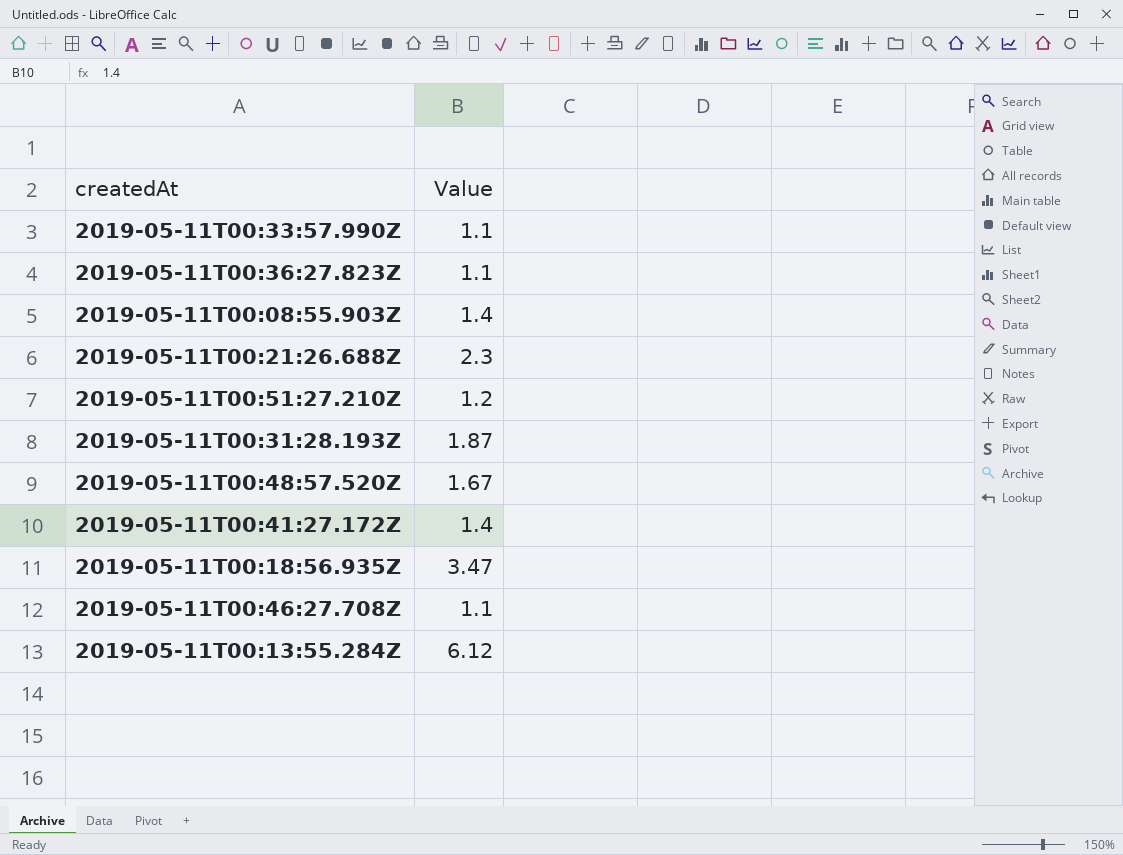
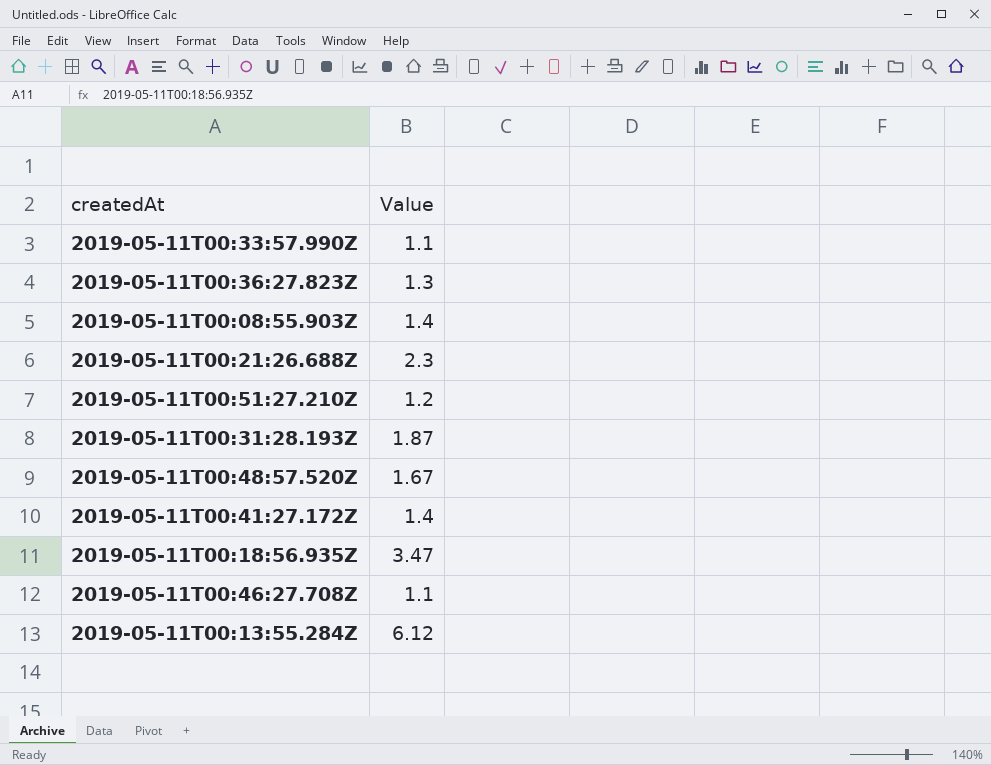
2019-05-11T00:36:27.823Z | Value: 1.1 -> 1.3

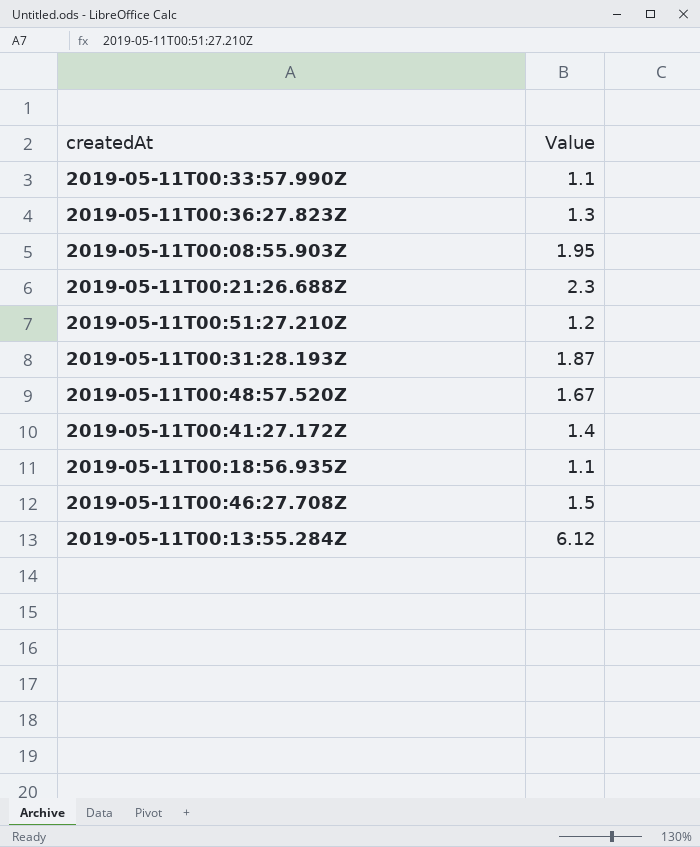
2019-05-11T00:08:55.903Z | Value: 1.4 -> 1.95
2019-05-11T00:18:56.935Z | Value: 3.47 -> 1.1
2019-05-11T00:46:27.708Z | Value: 1.1 -> 1.5

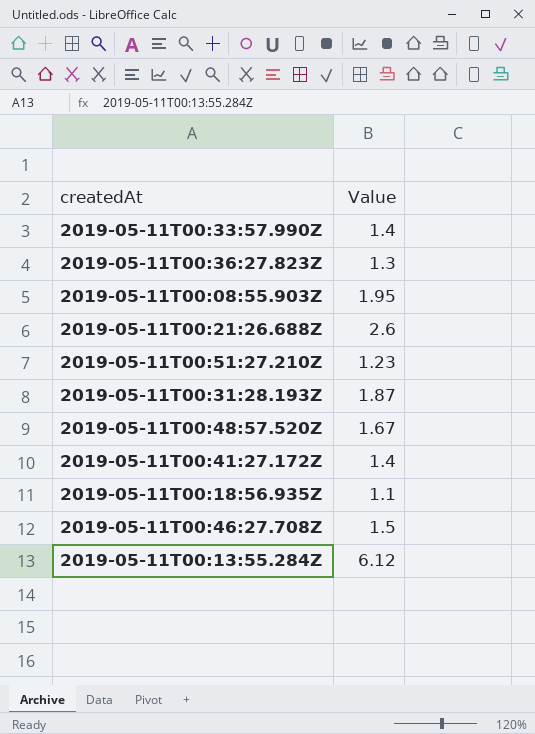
2019-05-11T00:33:57.990Z | Value: 1.1 -> 1.4
2019-05-11T00:21:26.688Z | Value: 2.3 -> 2.6
2019-05-11T00:51:27.210Z | Value: 1.2 -> 1.23

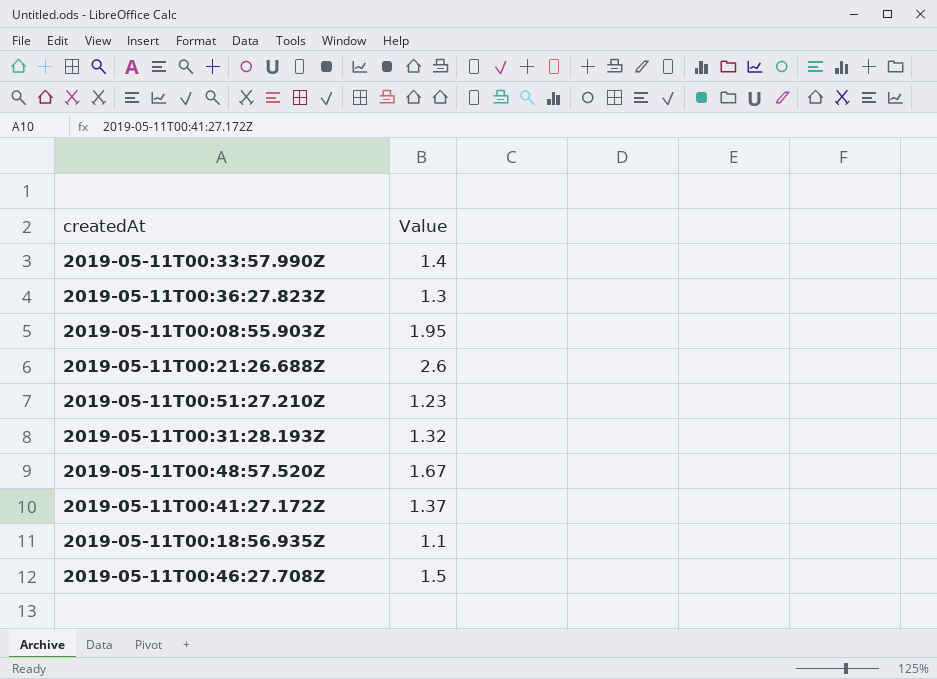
row 2019-05-11T00:13:55.284Z: 6.12 -> none
2019-05-11T00:31:28.193Z | Value: 1.87 -> 1.32
2019-05-11T00:41:27.172Z | Value: 1.4 -> 1.37

